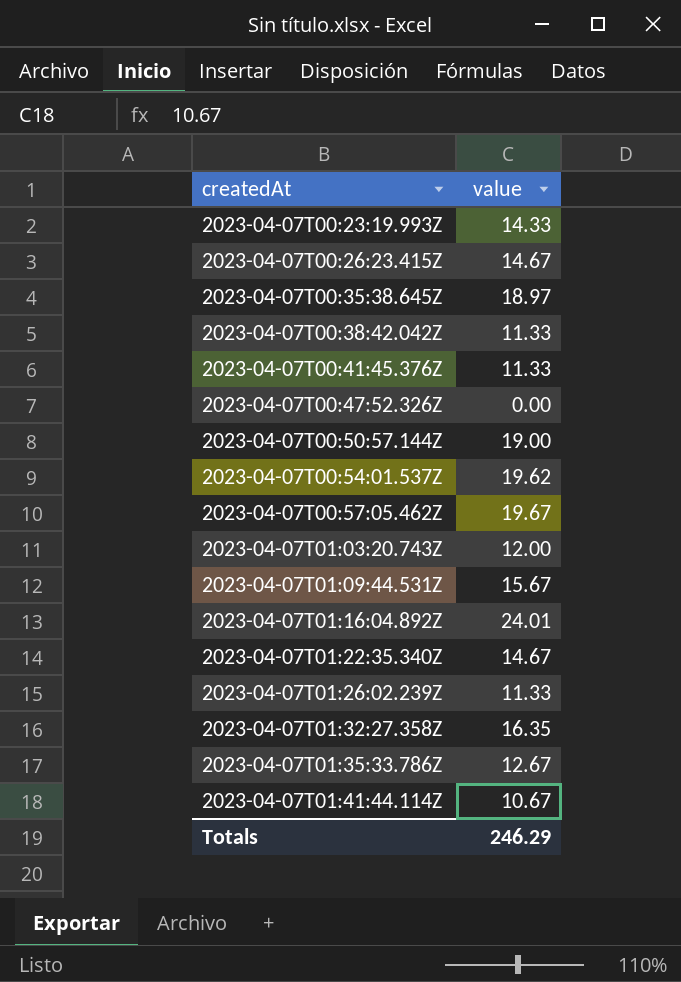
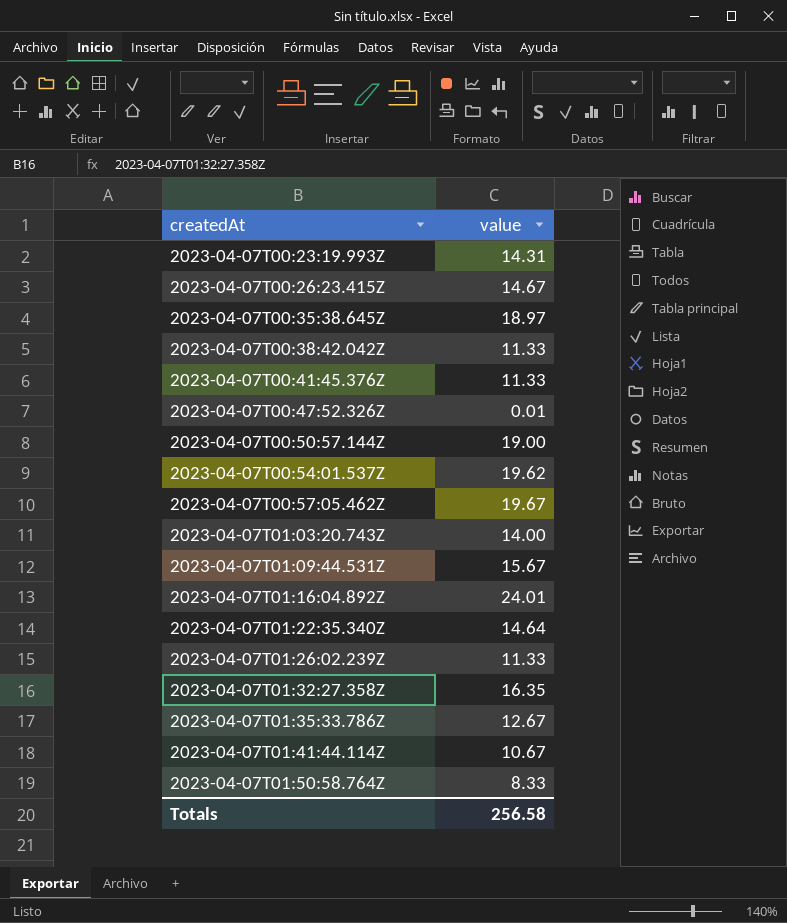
2023-04-07T00:23:19.993Z | value: 14.33 -> 14.31
2023-04-07T00:47:52.326Z | value: 0.00 -> 0.01
2023-04-07T01:03:20.743Z | value: 12.00 -> 14.00
2023-04-07T01:22:35.340Z | value: 14.67 -> 14.64
row 2023-04-07T01:50:58.764Z: none -> 8.33
Totals | value: 246.29 -> 256.58

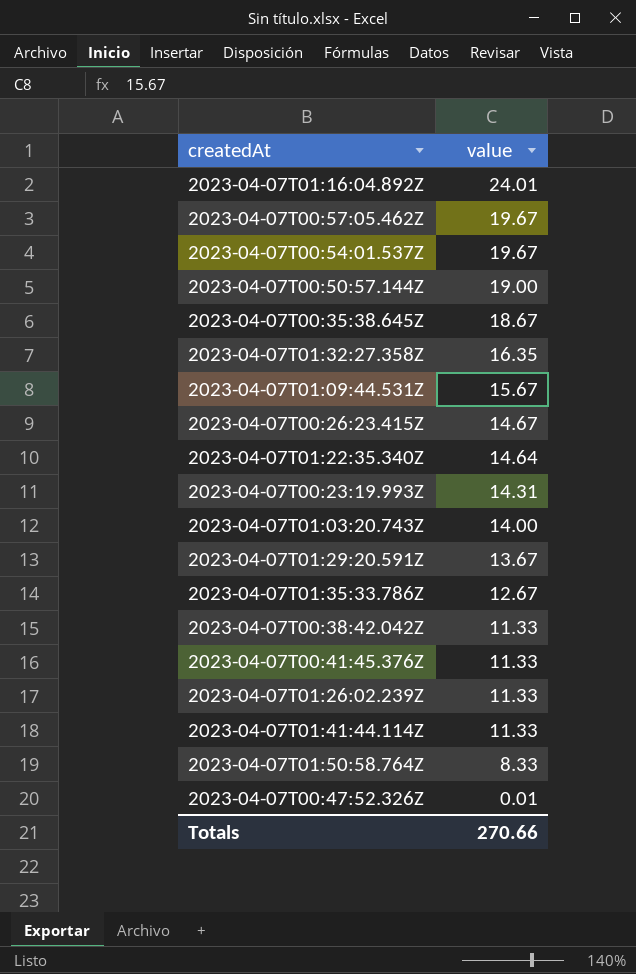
row order: createdAt ascending -> value descending
2023-04-07T00:54:01.537Z | value: 19.62 -> 19.67
2023-04-07T00:35:38.645Z | value: 18.97 -> 18.67
row 2023-04-07T01:29:20.591Z: none -> 13.67
2023-04-07T01:41:44.114Z | value: 10.67 -> 11.33
Totals | value: 256.58 -> 270.66

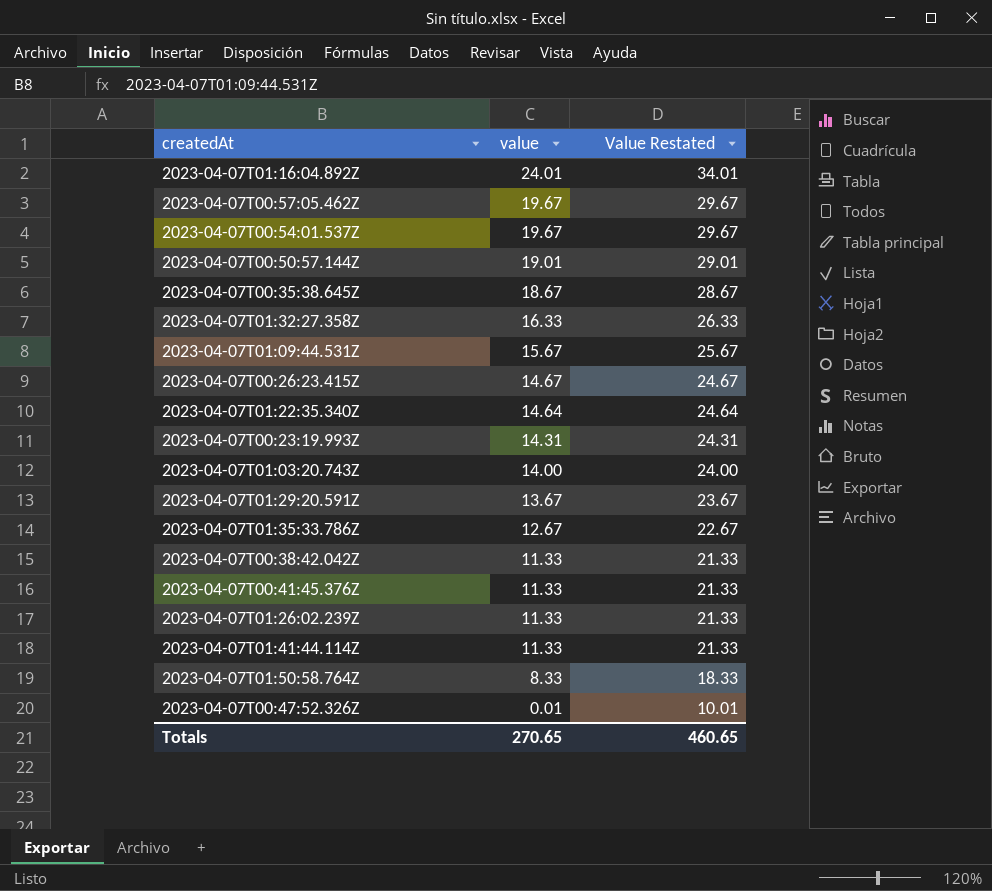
column Value Restated | formula: none -> [value] + 10
2023-04-07T00:50:57.144Z | value: 19.00 -> 19.01
2023-04-07T01:32:27.358Z | value: 16.35 -> 16.33
Totals | value: 270.66 -> 270.65

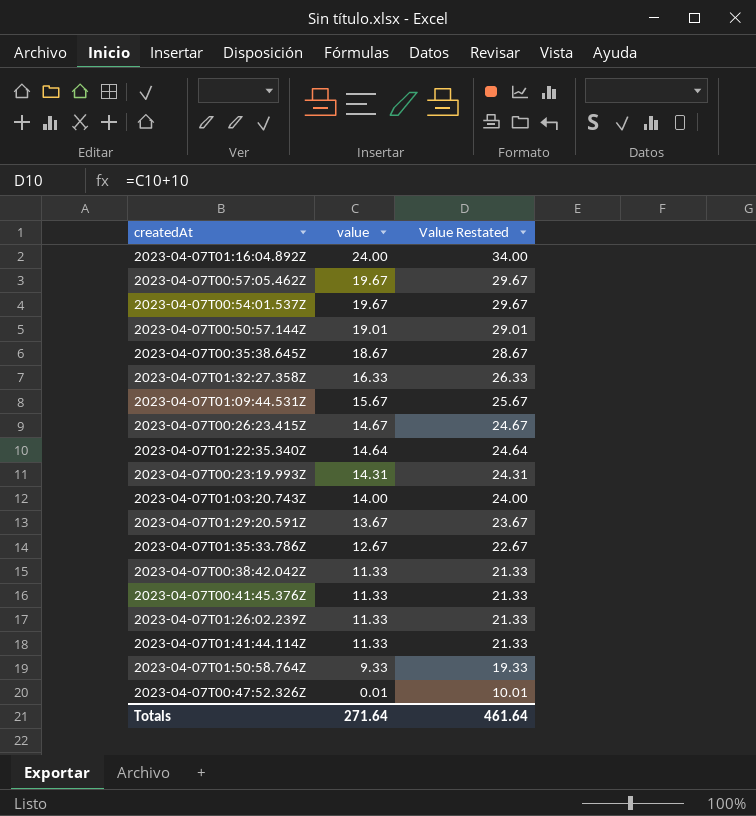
2023-04-07T01:16:04.892Z | value: 24.01 -> 24.00
2023-04-07T01:16:04.892Z | Value Restated: 34.01 -> 34.00
2023-04-07T01:50:58.764Z | value: 8.33 -> 9.33
2023-04-07T01:50:58.764Z | Value Restated: 18.33 -> 19.33
Totals | value: 270.65 -> 271.64
Totals | Value Restated: 460.65 -> 461.64

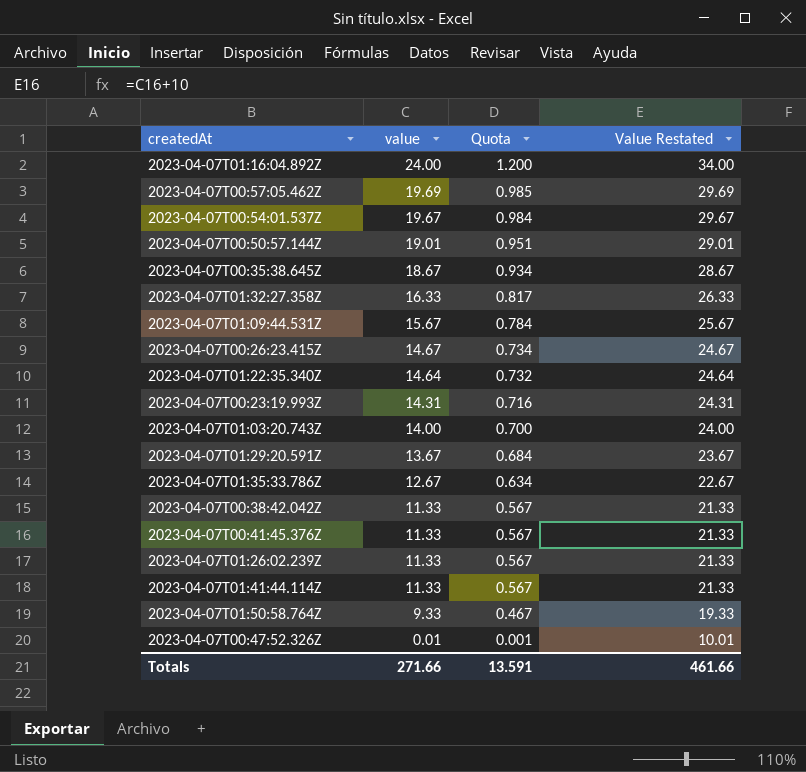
column Quota | formula: none -> [value] * 0.05
2023-04-07T00:57:05.462Z | value: 19.67 -> 19.69
2023-04-07T00:57:05.462Z | Value Restated: 29.67 -> 29.69
Totals | value: 271.64 -> 271.66
Totals | Value Restated: 461.64 -> 461.66

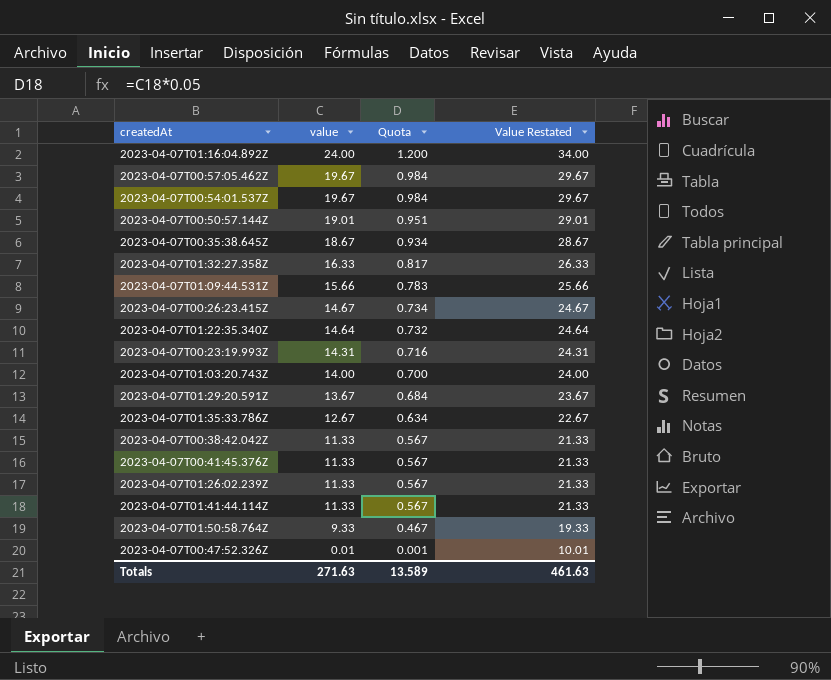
2023-04-07T00:57:05.462Z | value: 19.69 -> 19.67
2023-04-07T00:57:05.462Z | Quota: 0.985 -> 0.984
2023-04-07T00:57:05.462Z | Value Restated: 29.69 -> 29.67
2023-04-07T01:09:44.531Z | value: 15.67 -> 15.66
2023-04-07T01:09:44.531Z | Quota: 0.784 -> 0.783
2023-04-07T01:09:44.531Z | Value Restated: 25.67 -> 25.66
Totals | value: 271.66 -> 271.63
Totals | Quota: 13.591 -> 13.589
Totals | Value Restated: 461.66 -> 461.63

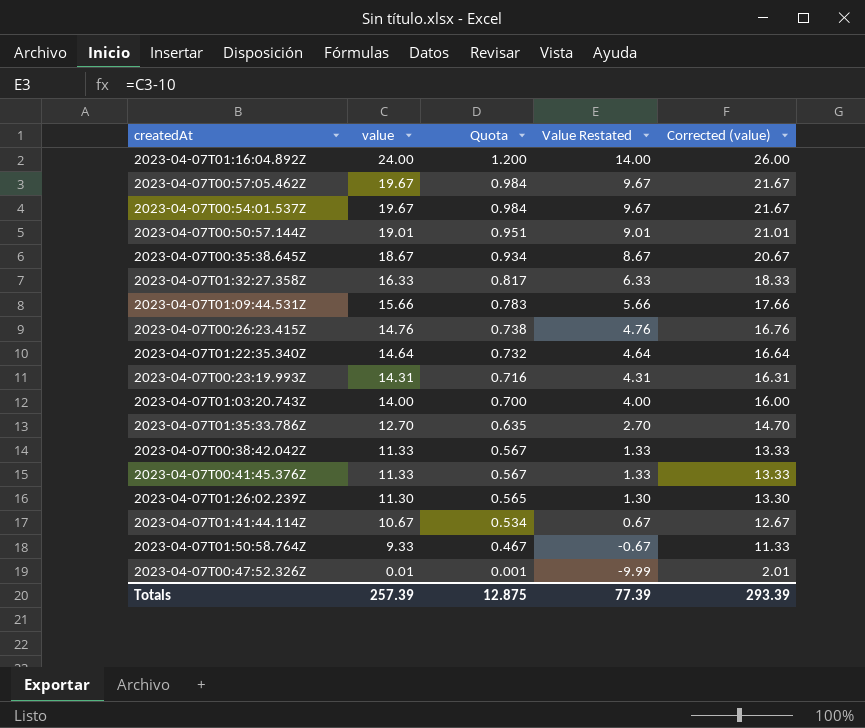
column Value Restated | formula: [value] + 10 -> [value] - 10
column Corrected (value) | formula: none -> [value] + 2
row 2023-04-07T01:29:20.591Z: 13.67 | 0.684 | 23.67 -> none
2023-04-07T00:26:23.415Z | value: 14.67 -> 14.76
2023-04-07T00:26:23.415Z | Quota: 0.734 -> 0.738
2023-04-07T01:35:33.786Z | value: 12.67 -> 12.70
2023-04-07T01:35:33.786Z | Quota: 0.634 -> 0.635
2023-04-07T01:26:02.239Z | value: 11.33 -> 11.30
2023-04-07T01:26:02.239Z | Quota: 0.567 -> 0.565
2023-04-07T01:41:44.114Z | value: 11.33 -> 10.67
2023-04-07T01:41:44.114Z | Quota: 0.567 -> 0.534
Totals | value: 271.63 -> 257.39
Totals | Quota: 13.589 -> 12.875
Totals | Value Restated: 461.63 -> 77.39

